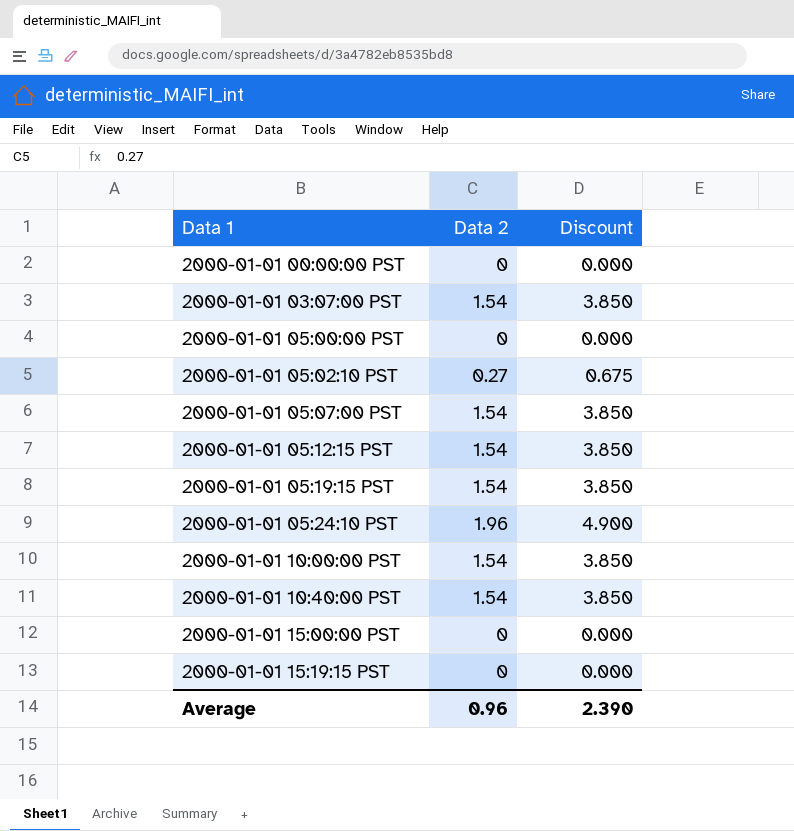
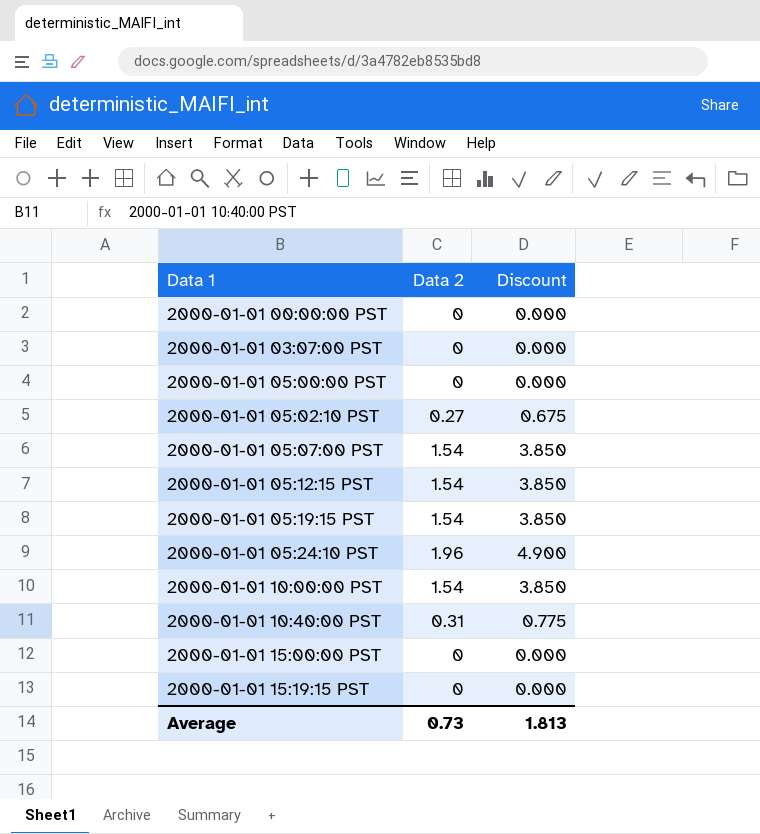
2000-01-01 03:07:00 PST | Data 2: 1.54 -> 0
2000-01-01 03:07:00 PST | Discount: 3.850 -> 0.000
2000-01-01 10:40:00 PST | Data 2: 1.54 -> 0.31
2000-01-01 10:40:00 PST | Discount: 3.850 -> 0.775
Average | Data 2: 0.96 -> 0.73
Average | Discount: 2.390 -> 1.813

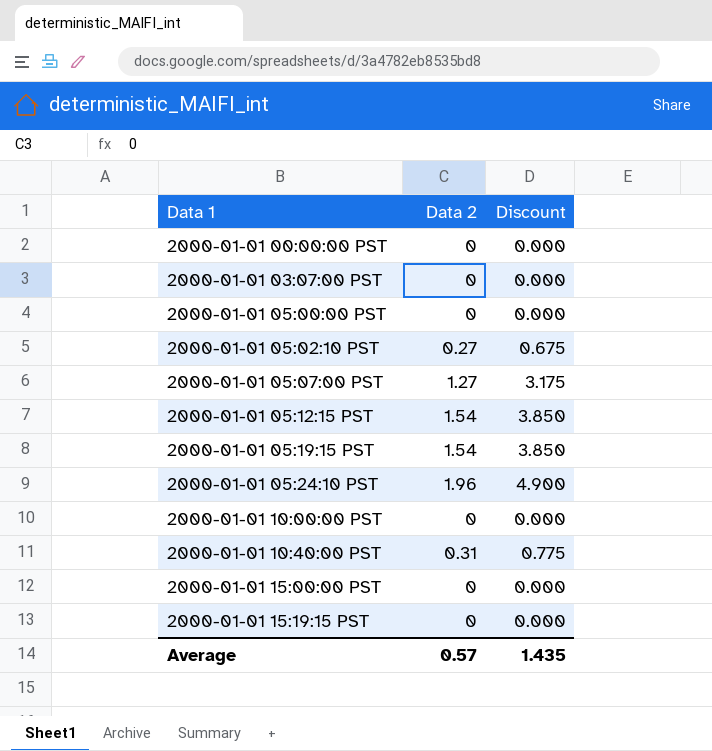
2000-01-01 05:07:00 PST | Data 2: 1.54 -> 1.27
2000-01-01 05:07:00 PST | Discount: 3.850 -> 3.175
2000-01-01 10:00:00 PST | Data 2: 1.54 -> 0
2000-01-01 10:00:00 PST | Discount: 3.850 -> 0.000
Average | Data 2: 0.73 -> 0.57
Average | Discount: 1.813 -> 1.435

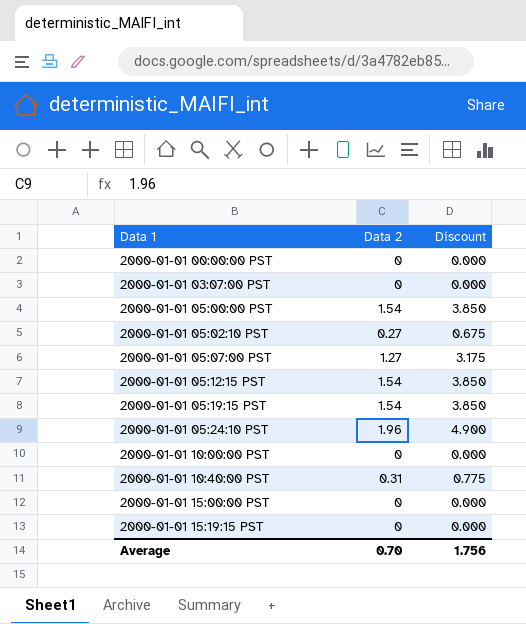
2000-01-01 05:00:00 PST | Data 2: 0 -> 1.54
2000-01-01 05:00:00 PST | Discount: 0.000 -> 3.850
Average | Data 2: 0.57 -> 0.70
Average | Discount: 1.435 -> 1.756

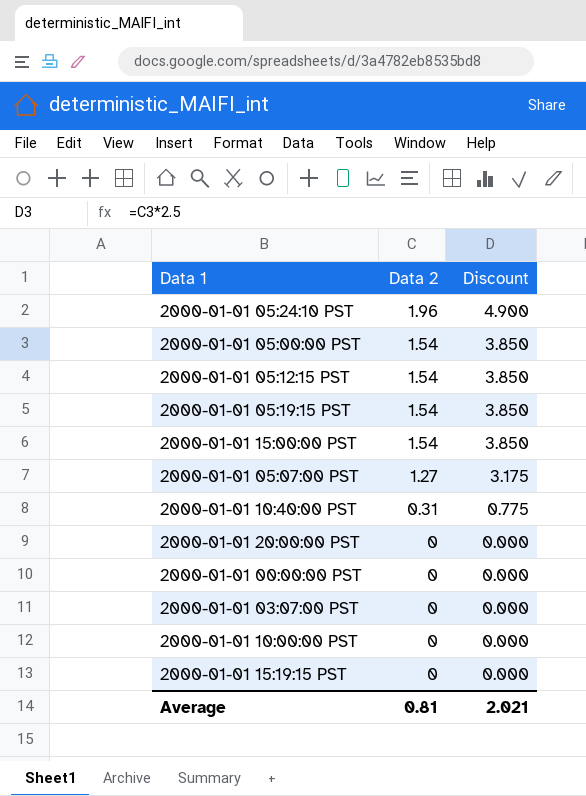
row order: Data 1 ascending -> Data 2 descending
row 2000-01-01 05:02:10 PST: 0.27 | 0.675 -> none
2000-01-01 15:00:00 PST | Data 2: 0 -> 1.54
2000-01-01 15:00:00 PST | Discount: 0.000 -> 3.850
row 2000-01-01 20:00:00 PST: none -> 0 | 0.000
Average | Data 2: 0.70 -> 0.81
Average | Discount: 1.756 -> 2.021

